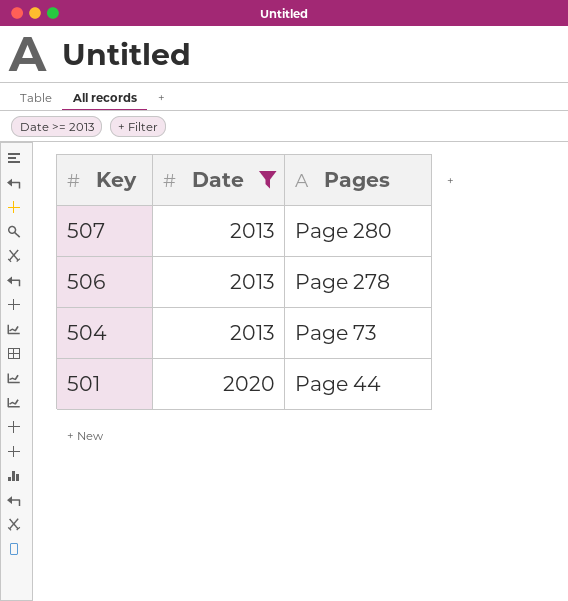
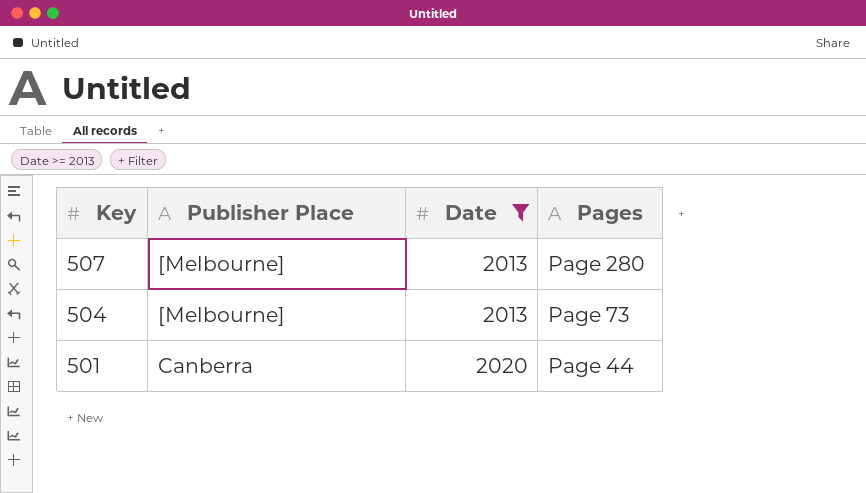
column Publisher Place | position: none -> 2
row 506: 2013 | Page 278 -> none

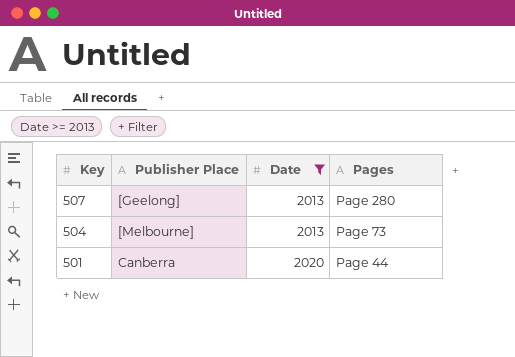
507 | Publisher Place: [Melbourne] -> [Geelong]

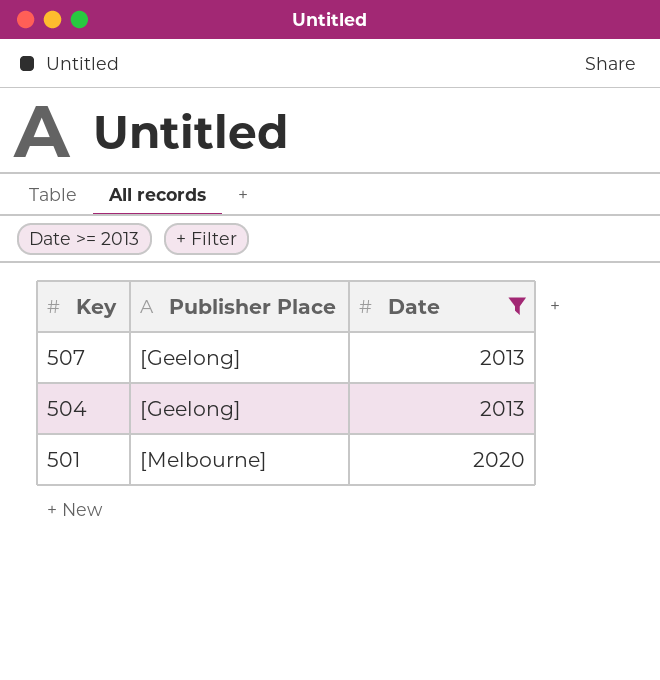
column Pages | position: 4 -> none
504 | Publisher Place: [Melbourne] -> [Geelong]
501 | Publisher Place: Canberra -> [Melbourne]

